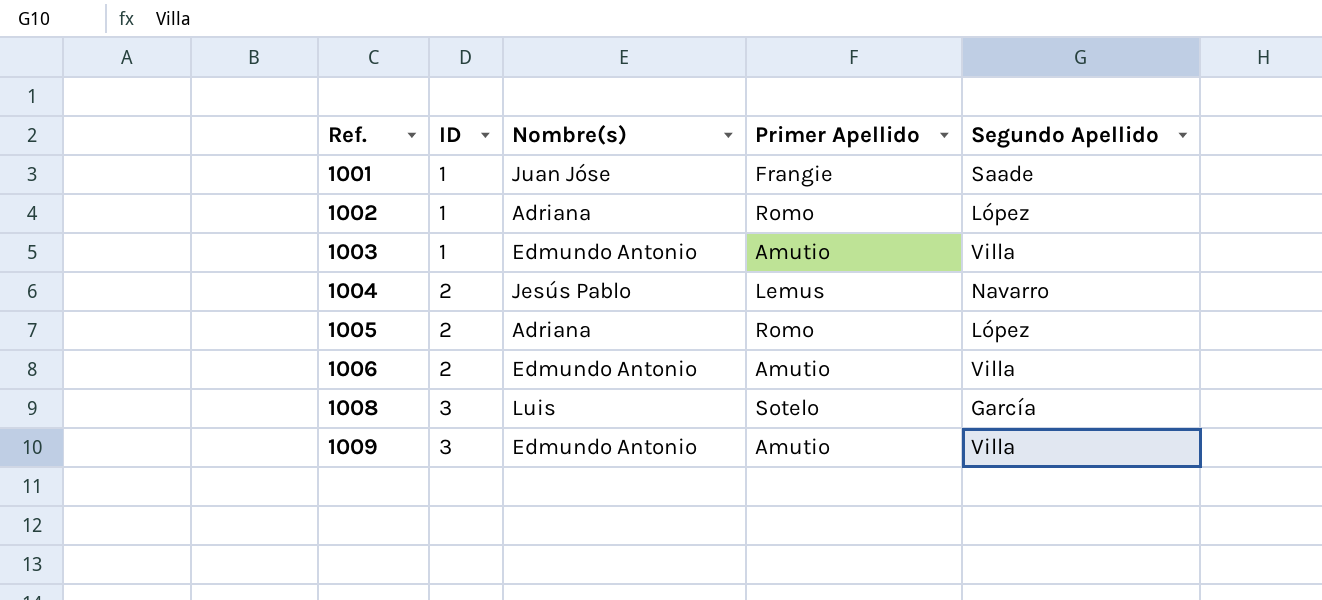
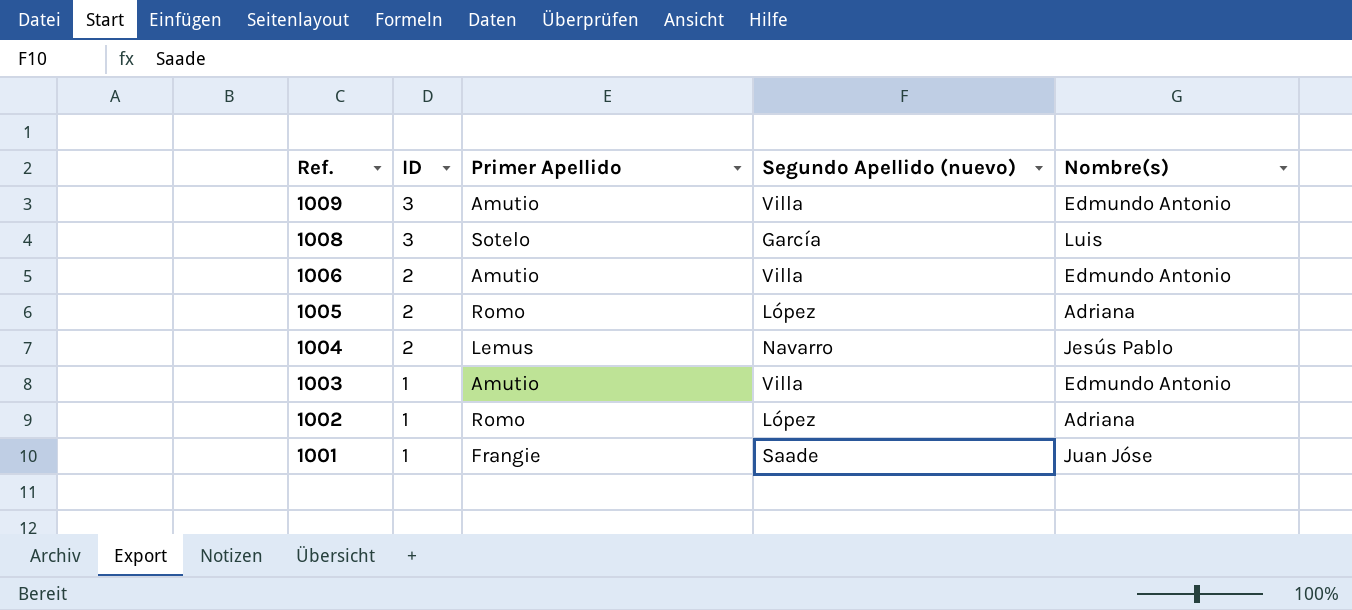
row order: Ref. ascending -> Ref. descending
column name: Segundo Apellido -> Segundo Apellido (nuevo)
column Nombre(s) | position: 3 -> 5

